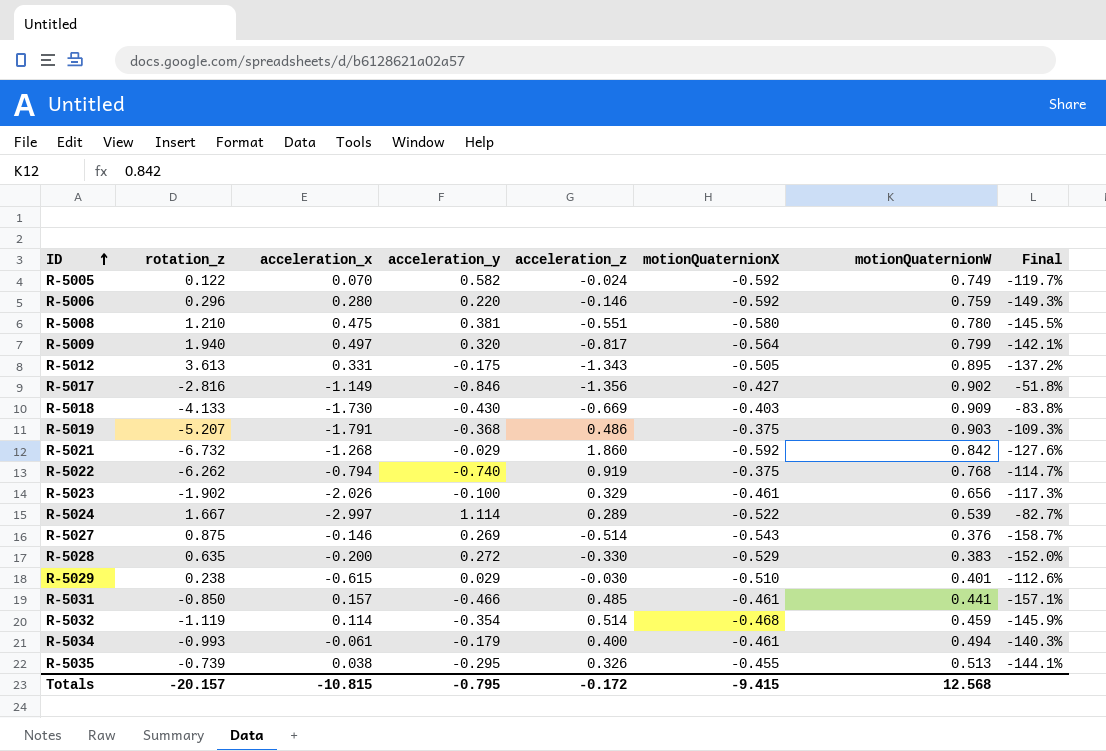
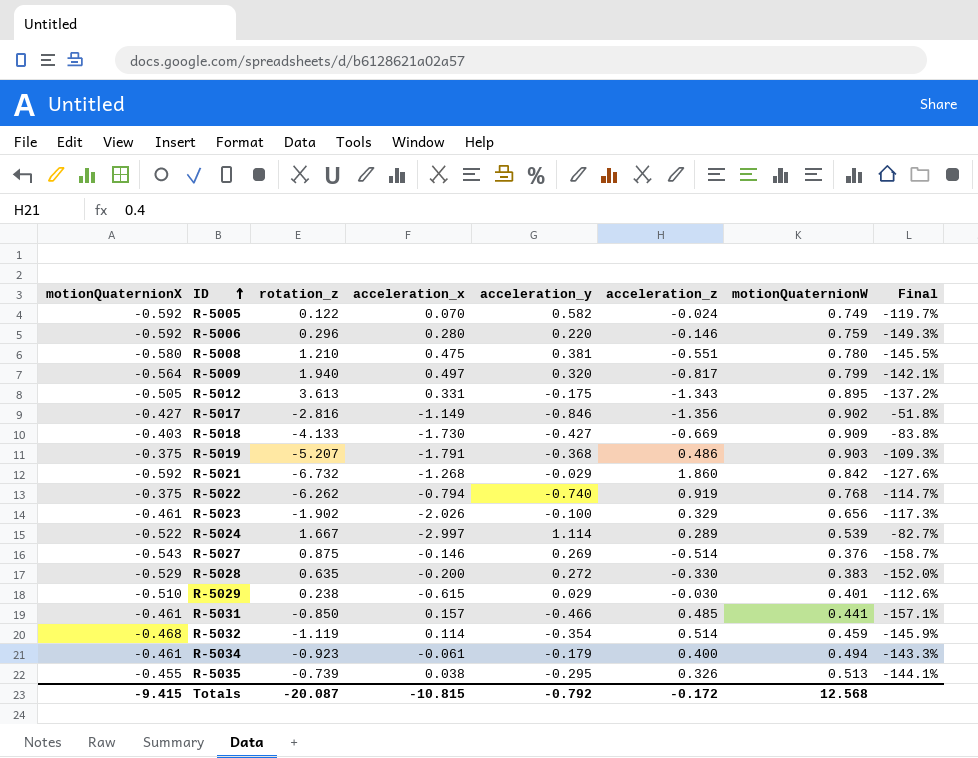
column motionQuaternionX | position: 6 -> 1
R-5018 | acceleration_y: -0.430 -> -0.427
R-5034 | rotation_z: -0.993 -> -0.923
R-5034 | Final: -140.3% -> -143.3%
Totals | rotation_z: -20.157 -> -20.087
Totals | acceleration_y: -0.795 -> -0.792

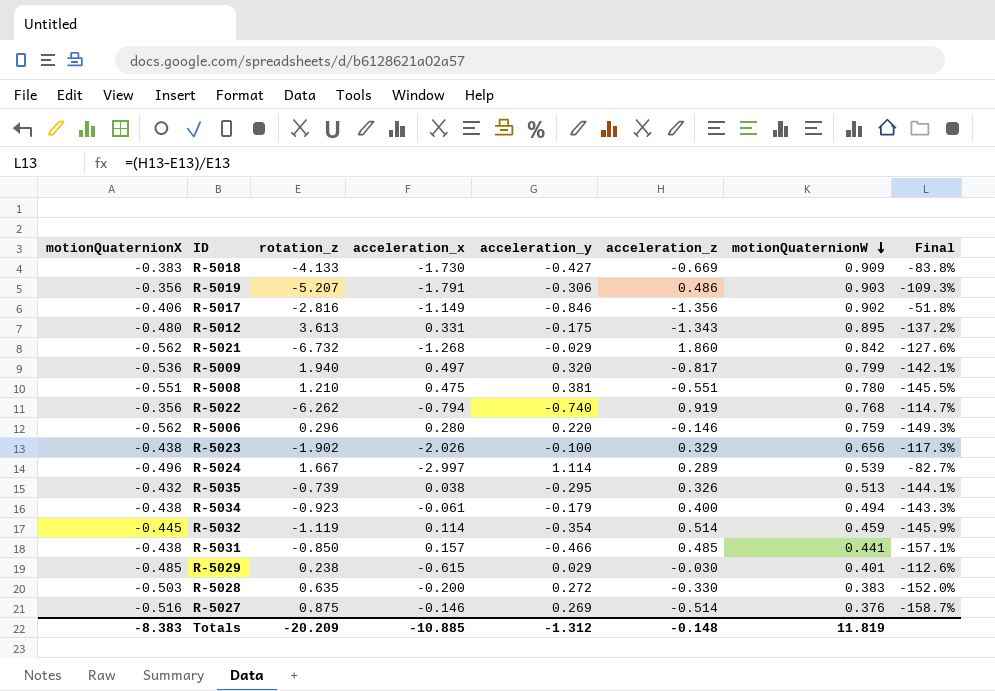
row order: ID ascending -> motionQuaternionW descending
row R-5005: -0.592 | 0.122 | 0.070 | 0.582 | -0.024 | 0.749 | -119.7% -> none
R-5018 | motionQuaternionX: -0.403 -> -0.383
R-5019 | motionQuaternionX: -0.375 -> -0.356
R-5019 | acceleration_y: -0.368 -> -0.306
R-5017 | motionQuaternionX: -0.427 -> -0.406
R-5012 | motionQuaternionX: -0.505 -> -0.480
R-5021 | motionQuaternionX: -0.592 -> -0.562
R-5009 | motionQuaternionX: -0.564 -> -0.536
R-5008 | motionQuaternionX: -0.580 -> -0.551
R-5022 | motionQuaternionX: -0.375 -> -0.356
R-5006 | motionQuaternionX: -0.592 -> -0.562
R-5023 | motionQuaternionX: -0.461 -> -0.438
R-5024 | motionQuaternionX: -0.522 -> -0.496
R-5035 | motionQuaternionX: -0.455 -> -0.432
R-5034 | motionQuaternionX: -0.461 -> -0.438
R-5032 | motionQuaternionX: -0.468 -> -0.445
R-5031 | motionQuaternionX: -0.461 -> -0.438
R-5029 | motionQuaternionX: -0.510 -> -0.485
R-5028 | motionQuaternionX: -0.529 -> -0.503
R-5027 | motionQuaternionX: -0.543 -> -0.516
Totals | motionQuaternionX: -9.415 -> -8.383
Totals | rotation_z: -20.087 -> -20.209
Totals | acceleration_x: -10.815 -> -10.885
Totals | acceleration_y: -0.792 -> -1.312
Totals | acceleration_z: -0.172 -> -0.148
Totals | motionQuaternionW: 12.568 -> 11.819

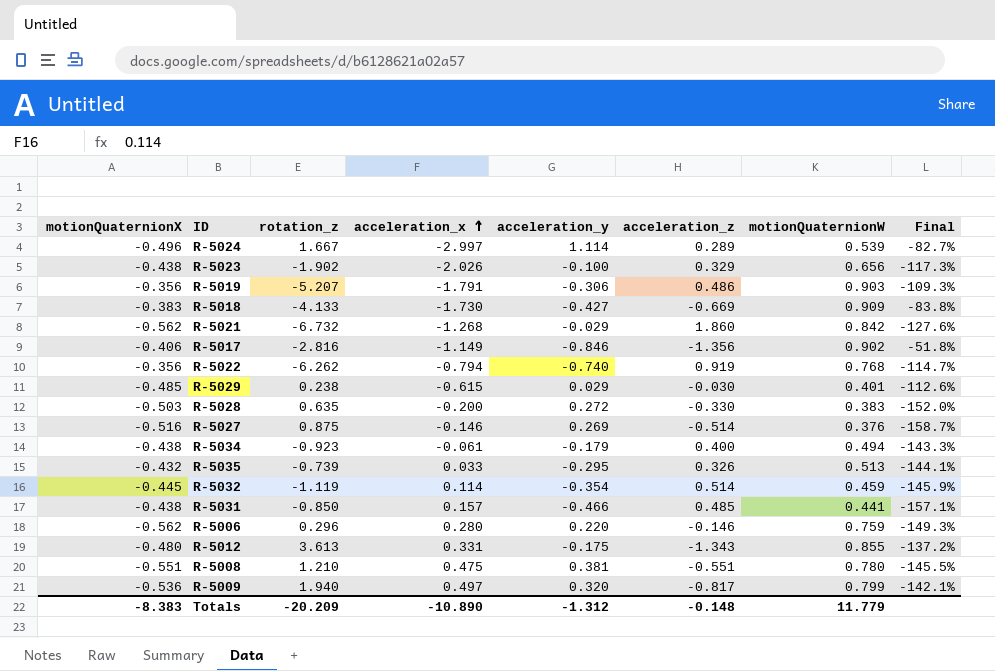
row order: motionQuaternionW descending -> acceleration_x ascending
R-5035 | acceleration_x: 0.038 -> 0.033
R-5012 | motionQuaternionW: 0.895 -> 0.855
Totals | acceleration_x: -10.885 -> -10.890
Totals | motionQuaternionW: 11.819 -> 11.779

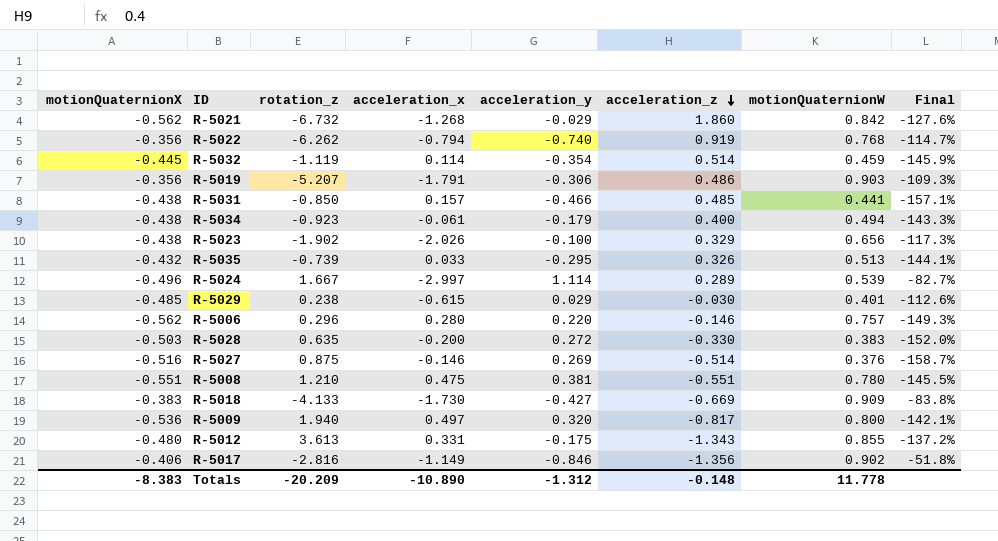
row order: acceleration_x ascending -> acceleration_z descending
R-5006 | motionQuaternionW: 0.759 -> 0.757
R-5009 | motionQuaternionW: 0.799 -> 0.800
Totals | motionQuaternionW: 11.779 -> 11.778

